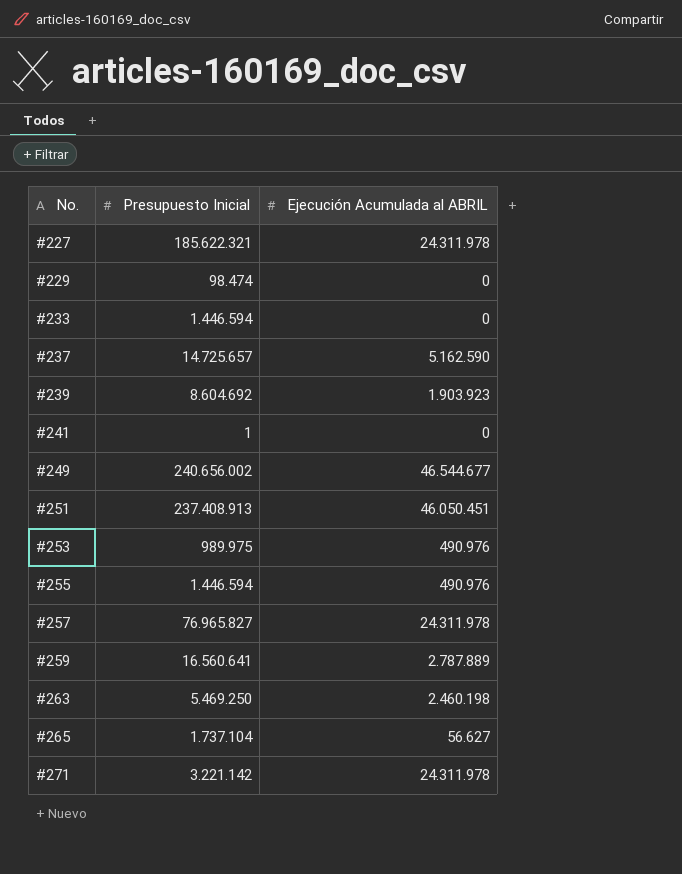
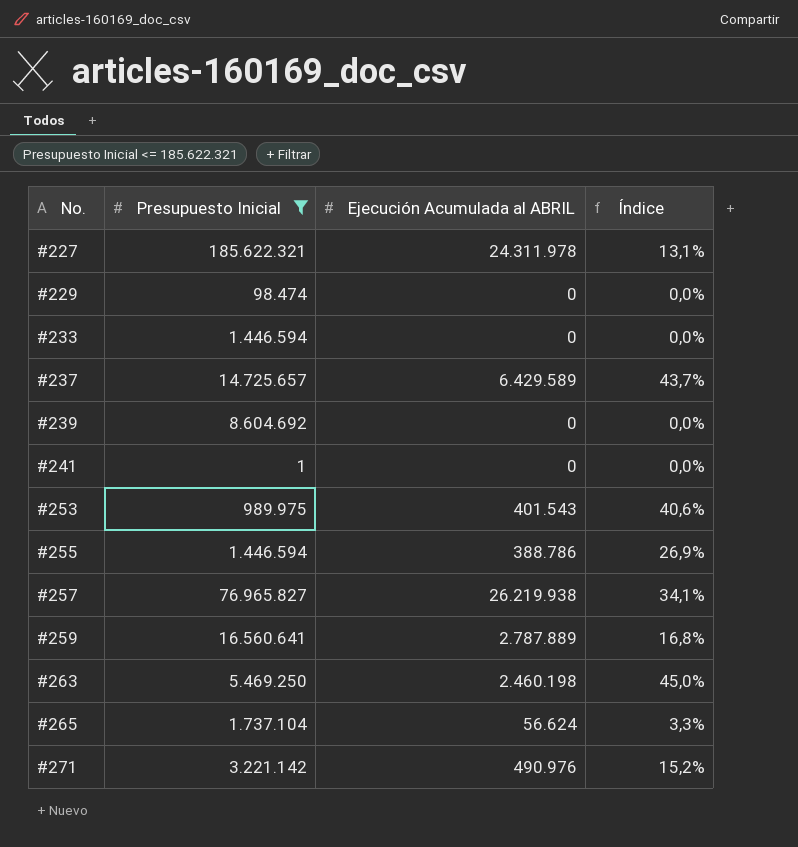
filter: none -> Presupuesto Inicial <= 185.622.321
column Índice | formula: none -> [Ejecución Acumulada al ABRIL] / [Presupuesto Inicial]
#237 | Ejecución Acumulada al ABRIL: 5.162.590 -> 6.429.589
#239 | Ejecución Acumulada al ABRIL: 1.903.923 -> 0
#253 | Ejecución Acumulada al ABRIL: 490.976 -> 401.543
#255 | Ejecución Acumulada al ABRIL: 490.976 -> 388.786
#257 | Ejecución Acumulada al ABRIL: 24.311.978 -> 26.219.938
#265 | Ejecución Acumulada al ABRIL: 56.627 -> 56.624
#271 | Ejecución Acumulada al ABRIL: 24.311.978 -> 490.976

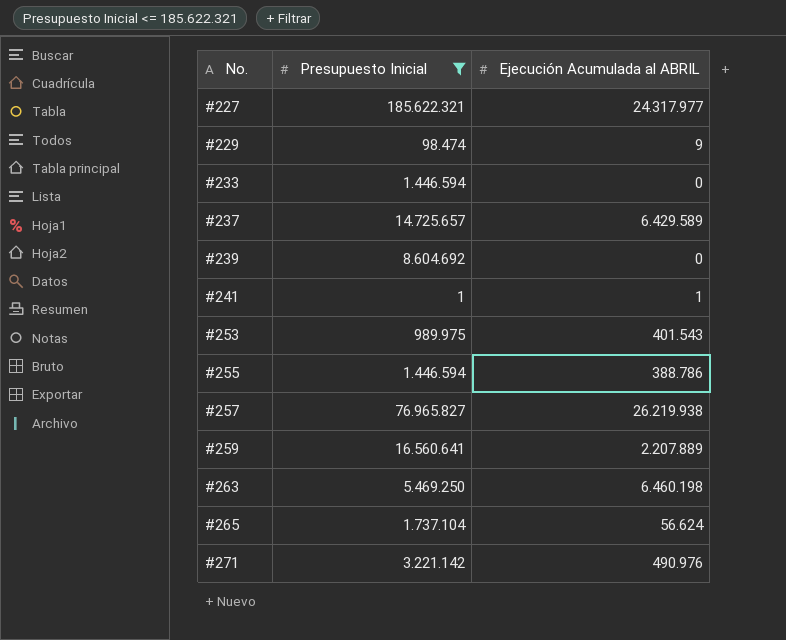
column Índice | formula: [Ejecución Acumulada al ABRIL] / [Presupuesto Inicial] -> none
#227 | Ejecución Acumulada al ABRIL: 24.311.978 -> 24.317.977
#229 | Ejecución Acumulada al ABRIL: 0 -> 9
#241 | Ejecución Acumulada al ABRIL: 0 -> 1
#259 | Ejecución Acumulada al ABRIL: 2.787.889 -> 2.207.889
#263 | Ejecución Acumulada al ABRIL: 2.460.198 -> 6.460.198

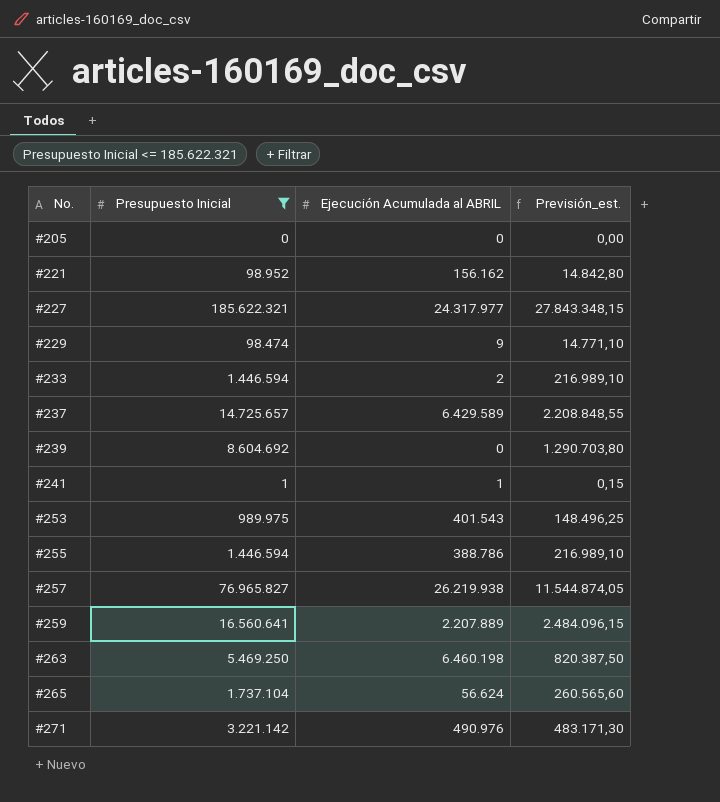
column Previsión_est. | formula: none -> [Presupuesto Inicial] * 0,15
row #205: none -> 0 | 0 | 0,00
row #221: none -> 98.952 | 156.162 | 14.842,80
#233 | Ejecución Acumulada al ABRIL: 0 -> 2

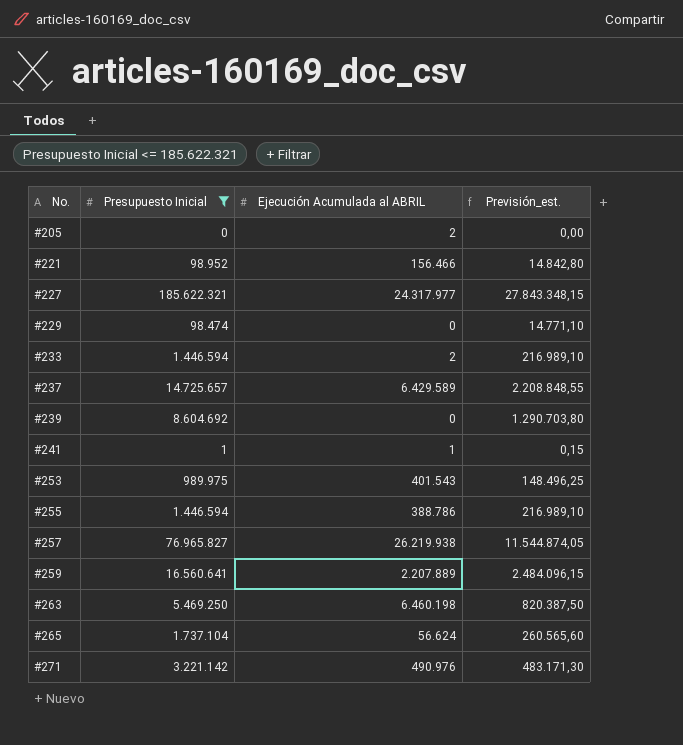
#205 | Ejecución Acumulada al ABRIL: 0 -> 2
#221 | Ejecución Acumulada al ABRIL: 156.162 -> 156.466
#229 | Ejecución Acumulada al ABRIL: 9 -> 0

